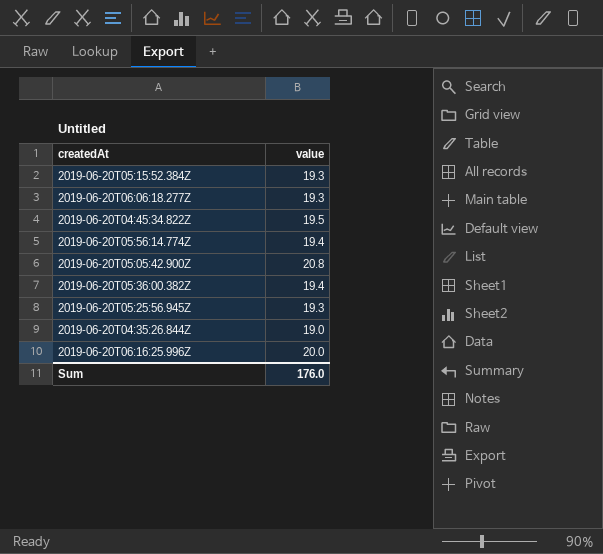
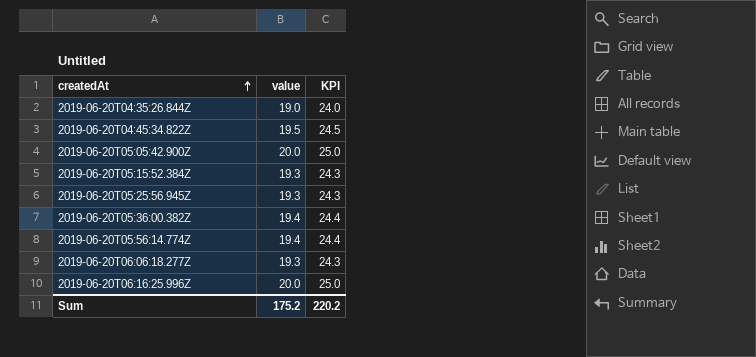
row order: none -> createdAt ascending
column KPI | formula: none -> [value] + 5
2019-06-20T05:05:42.900Z | value: 20.8 -> 20.0
Sum | value: 176.0 -> 175.2

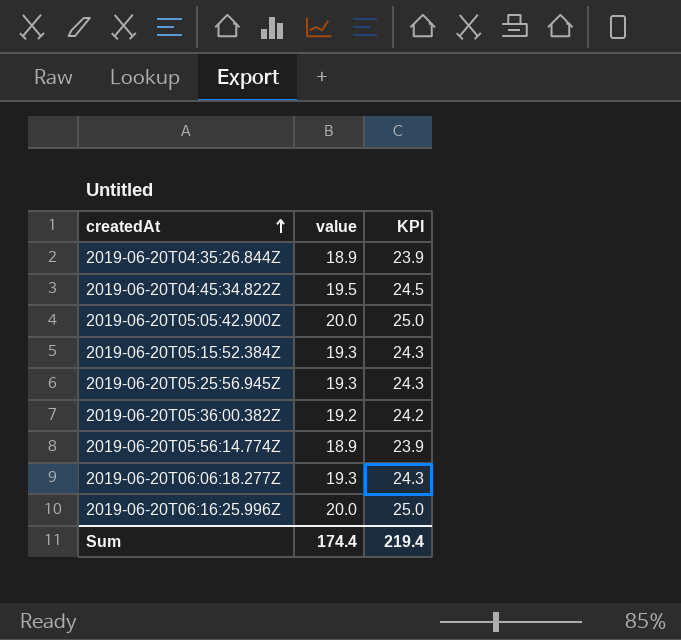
2019-06-20T04:35:26.844Z | value: 19.0 -> 18.9
2019-06-20T04:35:26.844Z | KPI: 24.0 -> 23.9
2019-06-20T05:36:00.382Z | value: 19.4 -> 19.2
2019-06-20T05:36:00.382Z | KPI: 24.4 -> 24.2
2019-06-20T05:56:14.774Z | value: 19.4 -> 18.9
2019-06-20T05:56:14.774Z | KPI: 24.4 -> 23.9
Sum | value: 175.2 -> 174.4
Sum | KPI: 220.2 -> 219.4

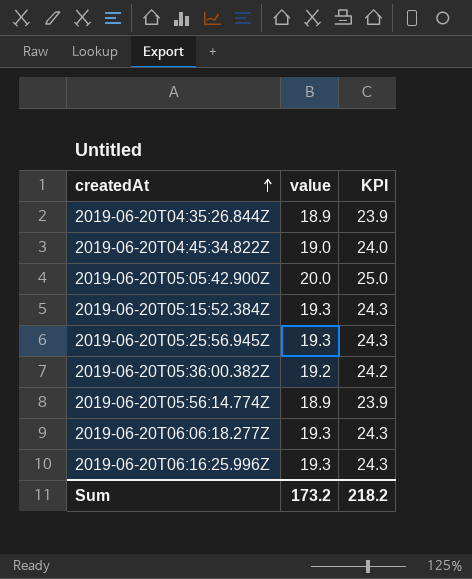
2019-06-20T04:45:34.822Z | value: 19.5 -> 19.0
2019-06-20T04:45:34.822Z | KPI: 24.5 -> 24.0
2019-06-20T06:16:25.996Z | value: 20.0 -> 19.3
2019-06-20T06:16:25.996Z | KPI: 25.0 -> 24.3
Sum | value: 174.4 -> 173.2
Sum | KPI: 219.4 -> 218.2

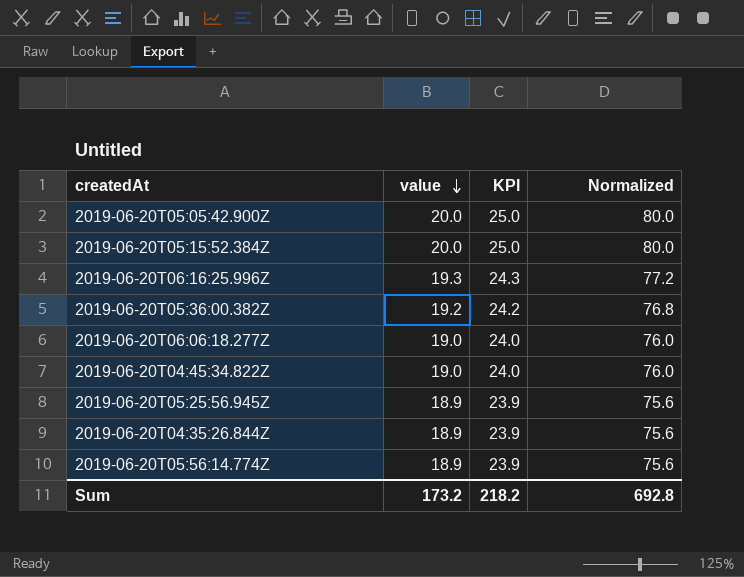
row order: createdAt ascending -> value descending
column Normalized | formula: none -> [value] * 4
2019-06-20T05:15:52.384Z | value: 19.3 -> 20.0
2019-06-20T05:15:52.384Z | KPI: 24.3 -> 25.0
2019-06-20T06:06:18.277Z | value: 19.3 -> 19.0
2019-06-20T06:06:18.277Z | KPI: 24.3 -> 24.0
2019-06-20T05:25:56.945Z | value: 19.3 -> 18.9
2019-06-20T05:25:56.945Z | KPI: 24.3 -> 23.9

